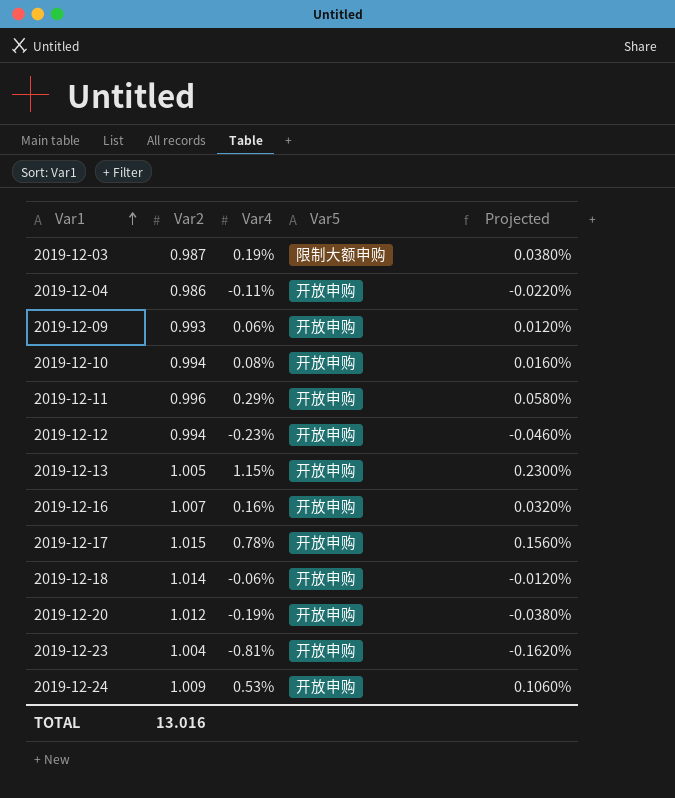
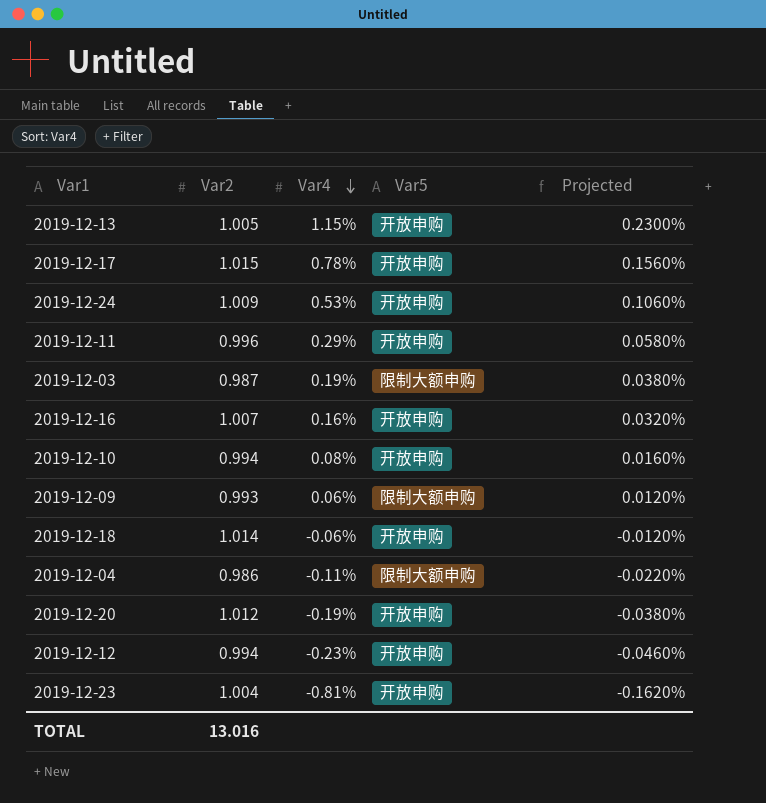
row order: Var1 ascending -> Var4 descending
2019-12-09 | Var5: 开放申购 -> 限制大额申购
2019-12-04 | Var5: 开放申购 -> 限制大额申购

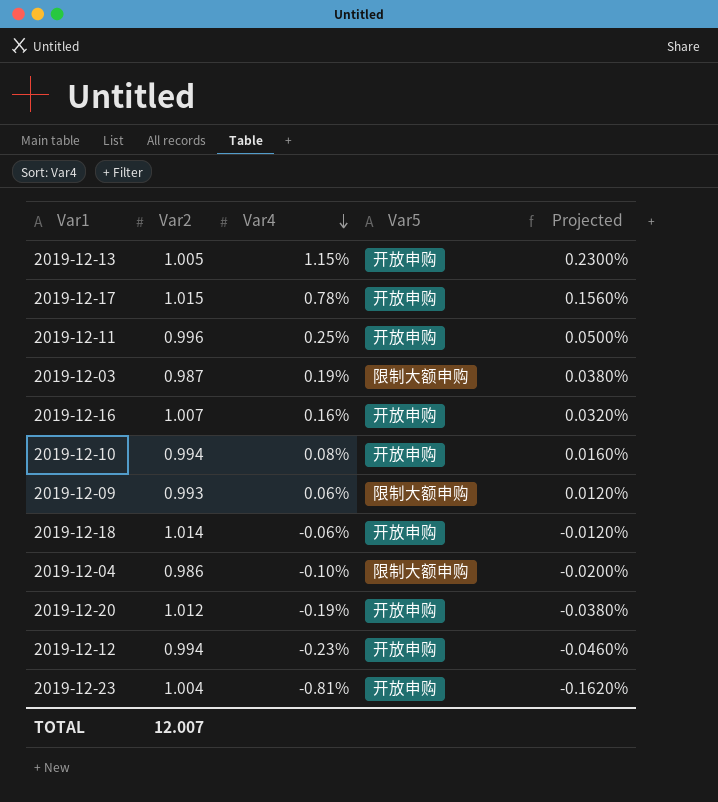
row 2019-12-24: 1.009 | 0.53% | 开放申购 | 0.1060% -> none
2019-12-11 | Var4: 0.29% -> 0.25%
2019-12-11 | Projected: 0.0580% -> 0.0500%
2019-12-04 | Var4: -0.11% -> -0.10%
2019-12-04 | Projected: -0.0220% -> -0.0200%
TOTAL | Var2: 13.016 -> 12.007

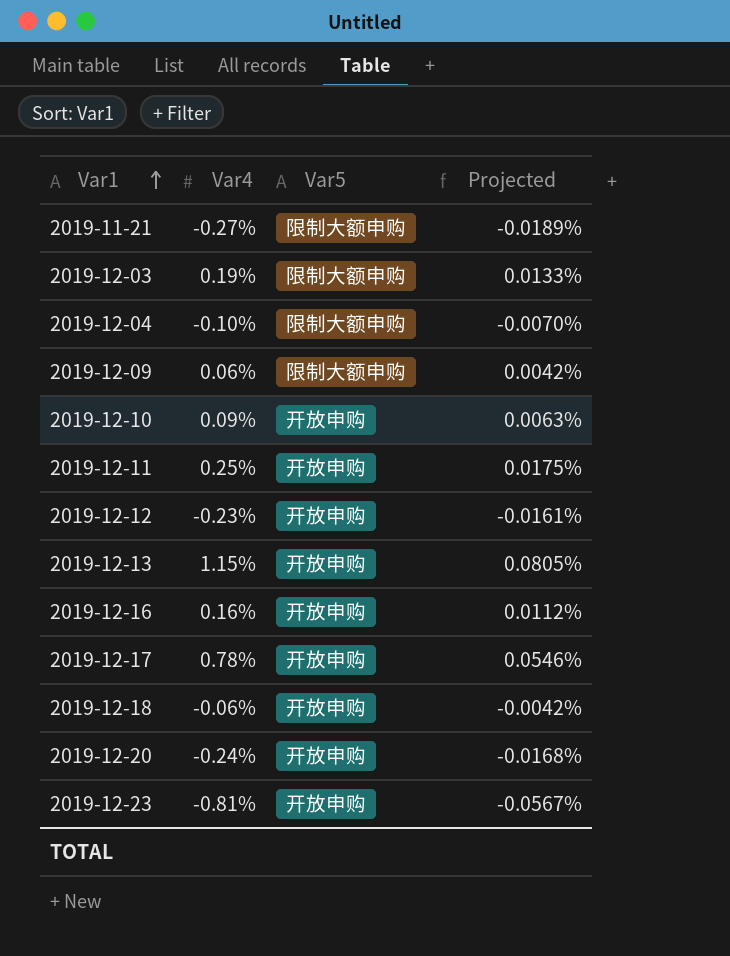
row order: Var4 descending -> Var1 ascending
column Var2 | position: 2 -> none
column Projected | formula: [Var4] * 0.2 -> [Var4] * 0.07
row 2019-11-21: none -> -0.27% | 限制大额申购 | -0.0189%
2019-12-10 | Var4: 0.08% -> 0.09%
2019-12-20 | Var4: -0.19% -> -0.24%

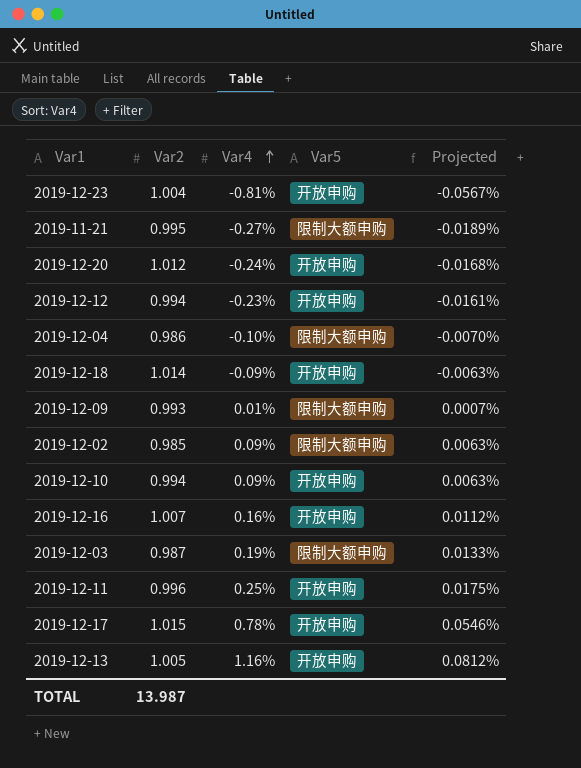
row order: Var1 ascending -> Var4 ascending
column Var2 | position: none -> 2
2019-12-18 | Var4: -0.06% -> -0.09%
2019-12-18 | Projected: -0.0042% -> -0.0063%
2019-12-09 | Var4: 0.06% -> 0.01%
2019-12-09 | Projected: 0.0042% -> 0.0007%
row 2019-12-02: none -> 0.985 | 0.09% | 限制大额申购 | 0.0063%
2019-12-13 | Var4: 1.15% -> 1.16%
2019-12-13 | Projected: 0.0805% -> 0.0812%

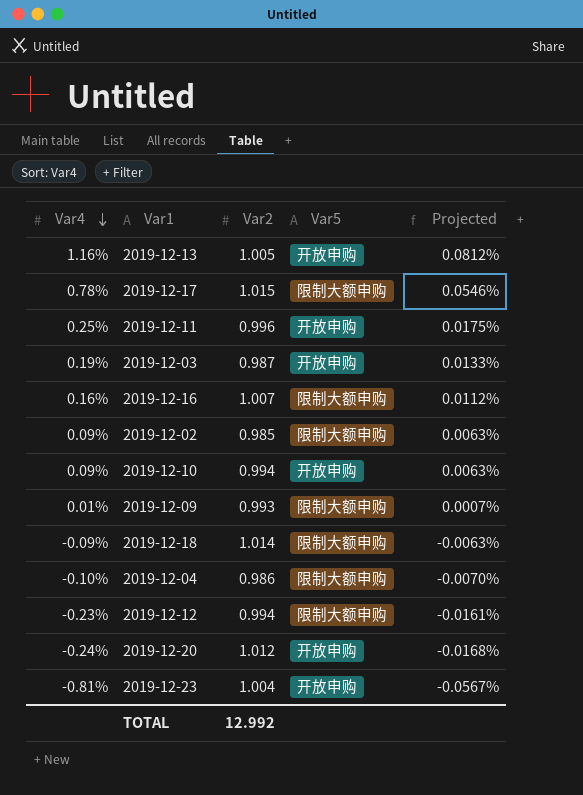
row order: Var4 ascending -> Var4 descending
column Var4 | position: 3 -> 1
row 2019-11-21: 0.995 | -0.27% | 限制大额申购 | -0.0189% -> none
2019-12-17 | Var5: 开放申购 -> 限制大额申购
2019-12-03 | Var5: 限制大额申购 -> 开放申购
2019-12-16 | Var5: 开放申购 -> 限制大额申购
2019-12-18 | Var5: 开放申购 -> 限制大额申购
2019-12-12 | Var5: 开放申购 -> 限制大额申购
TOTAL | Var2: 13.987 -> 12.992

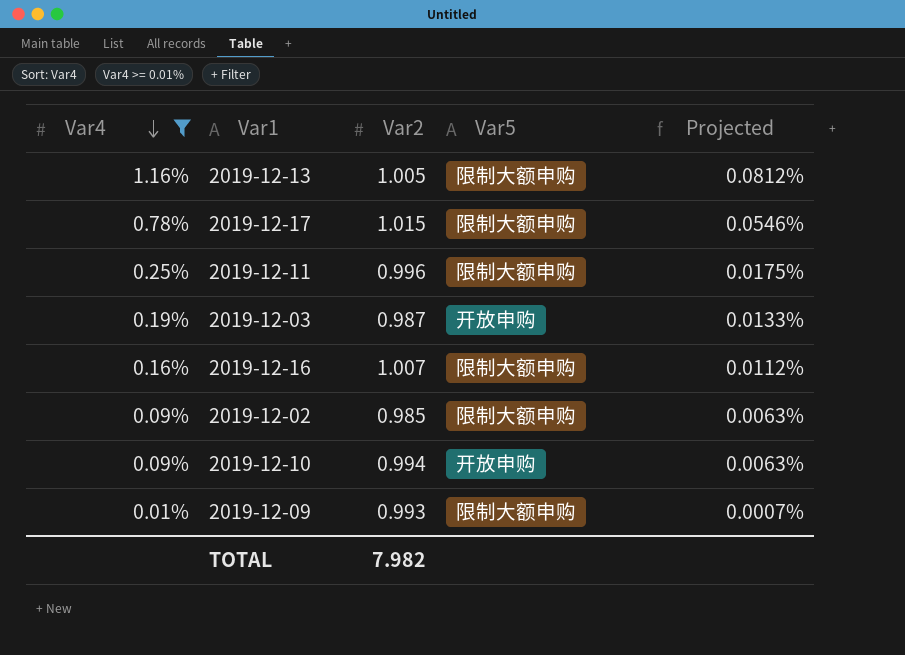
filter: none -> Var4 >= 0.01%
2019-12-13 | Var5: 开放申购 -> 限制大额申购
2019-12-11 | Var5: 开放申购 -> 限制大额申购
TOTAL | Var2: 12.992 -> 7.982

